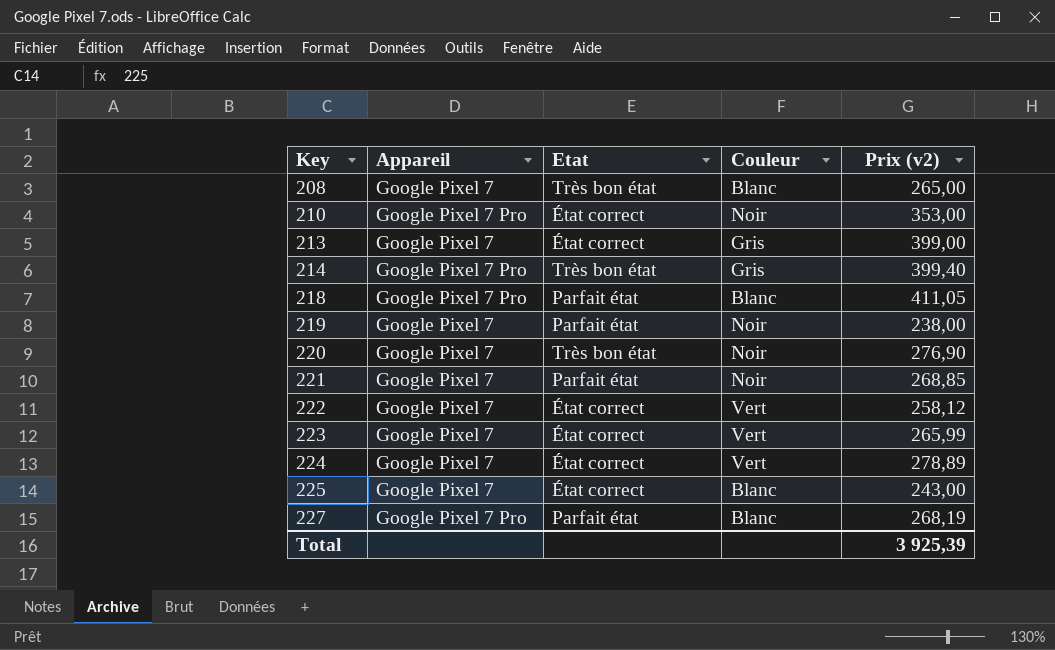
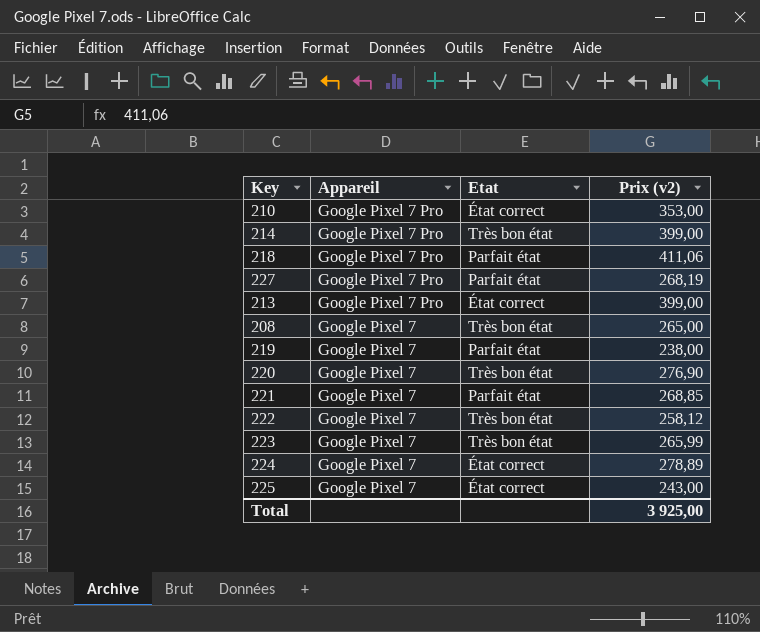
row order: Key ascending -> Appareil descending
column Couleur | position: 4 -> none
214 | Prix (v2): 399,40 -> 399,00
218 | Prix (v2): 411,05 -> 411,06
213 | Appareil: Google Pixel 7 -> Google Pixel 7 Pro
222 | Etat: État correct -> Très bon état
223 | Etat: État correct -> Très bon état
Total | Prix (v2): 3 925,39 -> 3 925,00

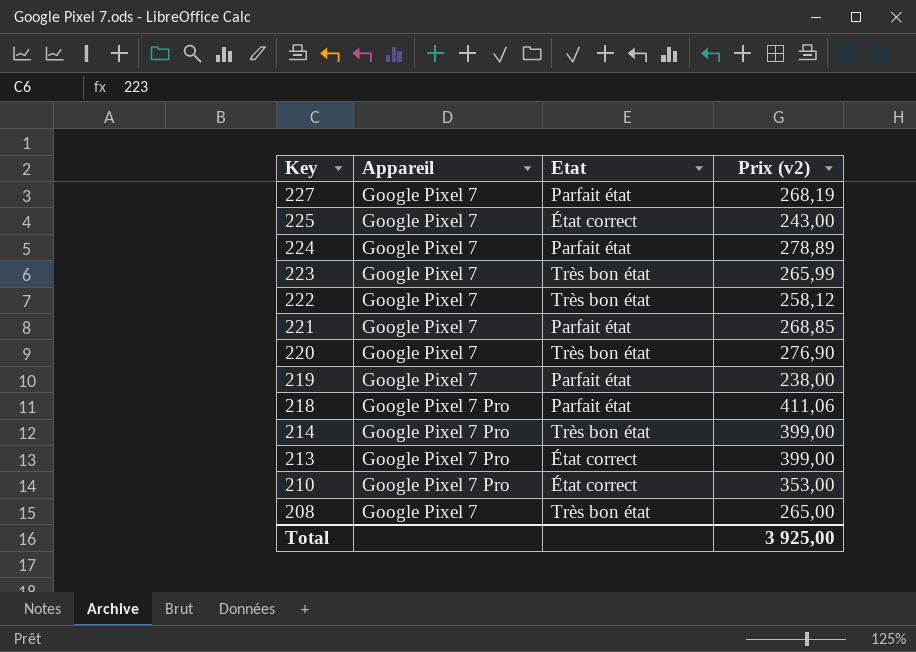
row order: Appareil descending -> Key descending
227 | Appareil: Google Pixel 7 Pro -> Google Pixel 7
224 | Etat: État correct -> Parfait état

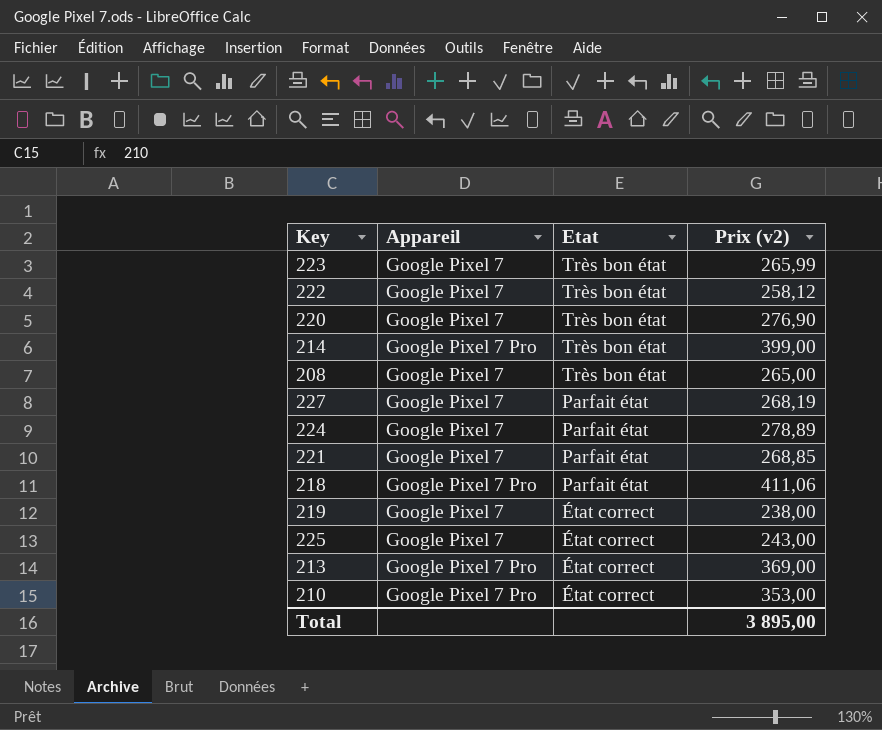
row order: Key descending -> Etat descending
219 | Etat: Parfait état -> État correct
213 | Prix (v2): 399,00 -> 369,00
Total | Prix (v2): 3 925,00 -> 3 895,00

